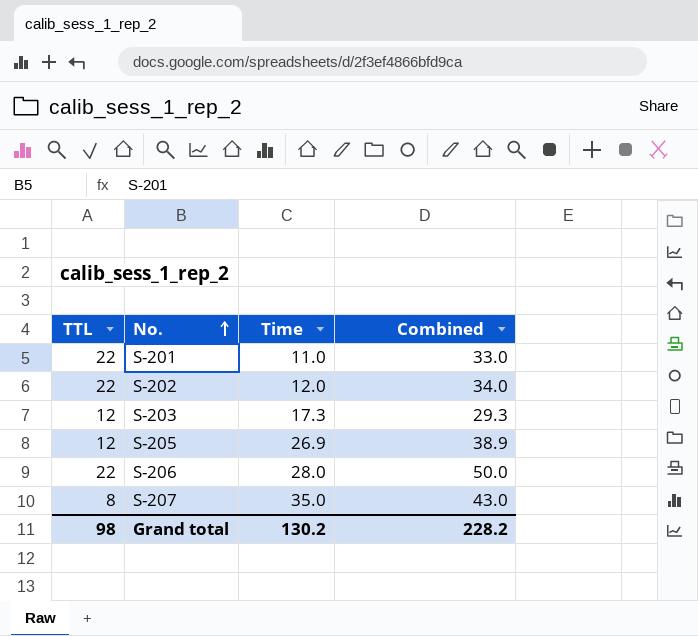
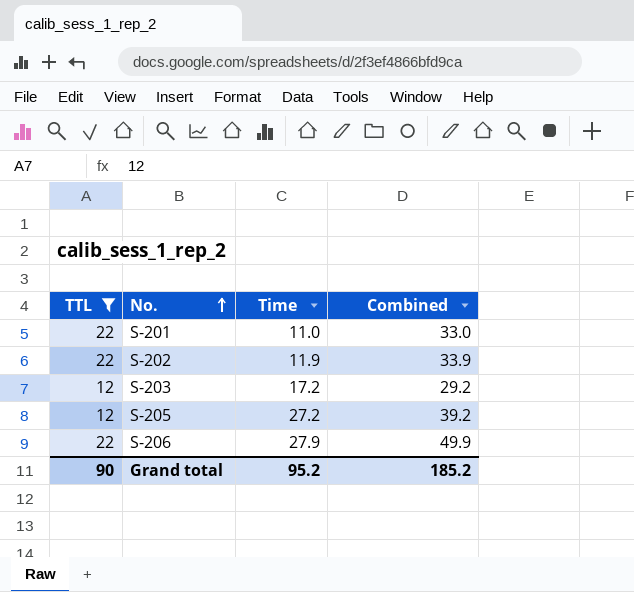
filter: none -> TTL != 8
S-202 | Time: 12.0 -> 11.9
S-202 | Combined: 34.0 -> 33.9
S-203 | Time: 17.3 -> 17.2
S-203 | Combined: 29.3 -> 29.2
S-205 | Time: 26.9 -> 27.2
S-205 | Combined: 38.9 -> 39.2
S-206 | Time: 28.0 -> 27.9
S-206 | Combined: 50.0 -> 49.9
Grand total | TTL: 98 -> 90
Grand total | Time: 130.2 -> 95.2
Grand total | Combined: 228.2 -> 185.2

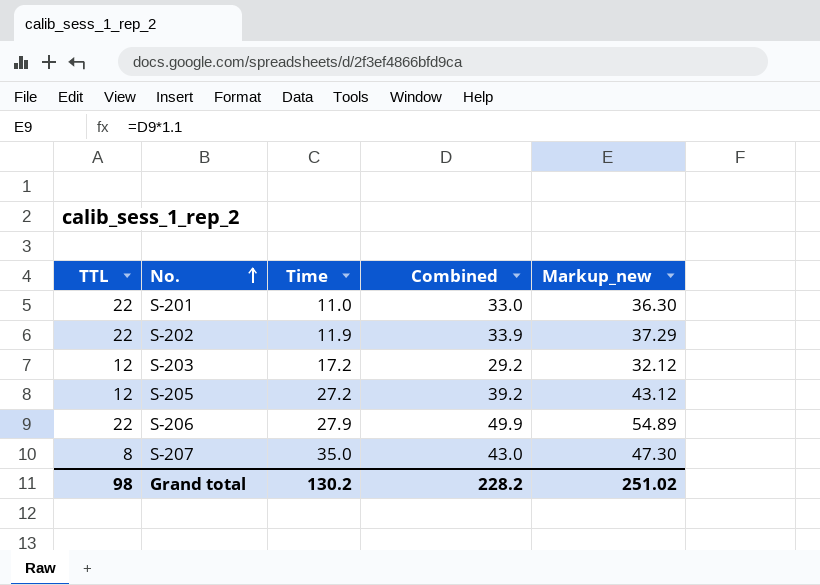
filter: TTL != 8 -> none
column Markup_new | formula: none -> [Combined] * 1.1
Grand total | TTL: 90 -> 98
Grand total | Time: 95.2 -> 130.2
Grand total | Combined: 185.2 -> 228.2

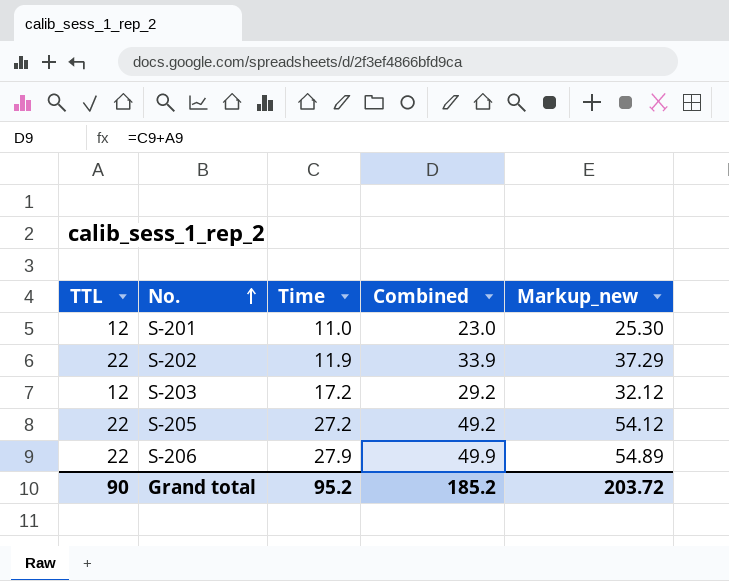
row S-207: 8 | 35.0 | 43.0 | 47.30 -> none
S-201 | TTL: 22 -> 12
S-201 | Combined: 33.0 -> 23.0
S-201 | Markup_new: 36.30 -> 25.30
S-205 | TTL: 12 -> 22
S-205 | Combined: 39.2 -> 49.2
S-205 | Markup_new: 43.12 -> 54.12
Grand total | TTL: 98 -> 90
Grand total | Time: 130.2 -> 95.2
Grand total | Combined: 228.2 -> 185.2
Grand total | Markup_new: 251.02 -> 203.72

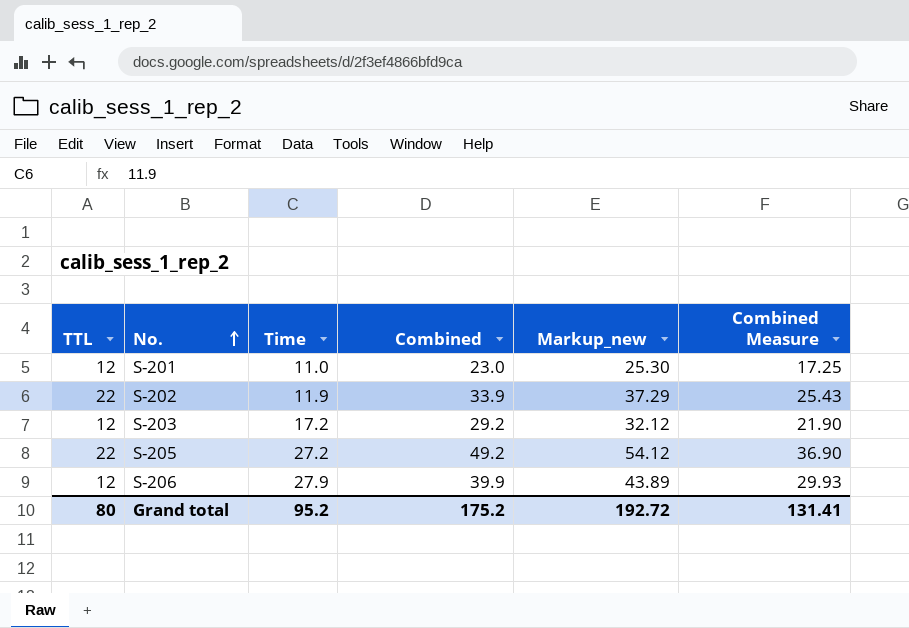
column Combined Measure | formula: none -> [Combined] * 0.75
S-206 | TTL: 22 -> 12
S-206 | Combined: 49.9 -> 39.9
S-206 | Markup_new: 54.89 -> 43.89
Grand total | TTL: 90 -> 80
Grand total | Combined: 185.2 -> 175.2
Grand total | Markup_new: 203.72 -> 192.72

